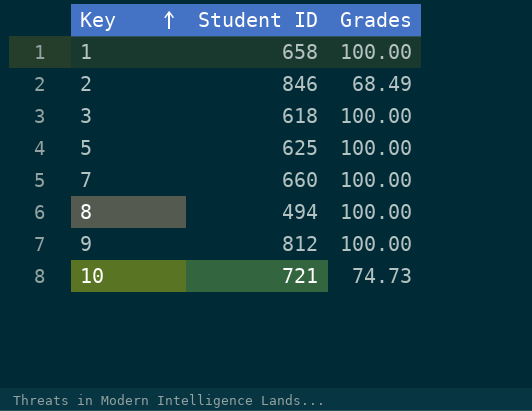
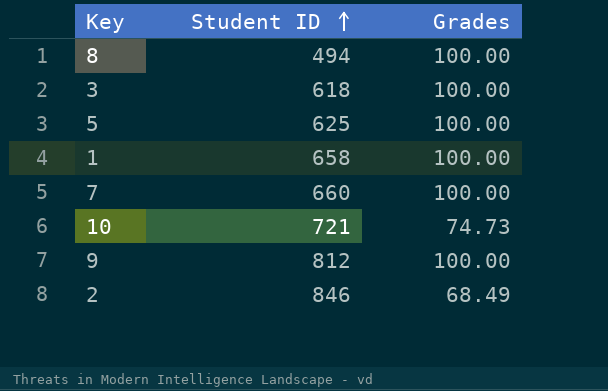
row order: Key ascending -> Student ID ascending

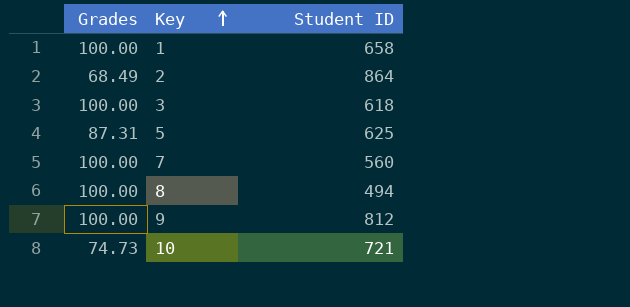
row order: Student ID ascending -> Key ascending
column Grades | position: 3 -> 1
2 | Student ID: 846 -> 864
5 | Grades: 100.00 -> 87.31
7 | Student ID: 660 -> 560

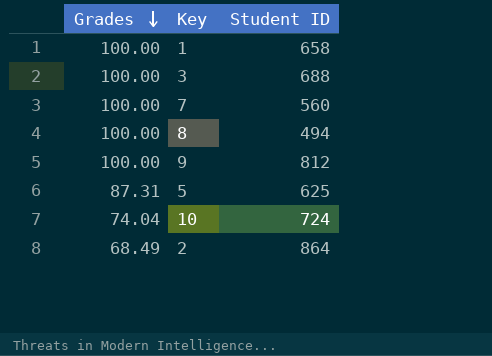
row order: Key ascending -> Grades descending
3 | Student ID: 618 -> 688
10 | Grades: 74.73 -> 74.04
10 | Student ID: 721 -> 724

